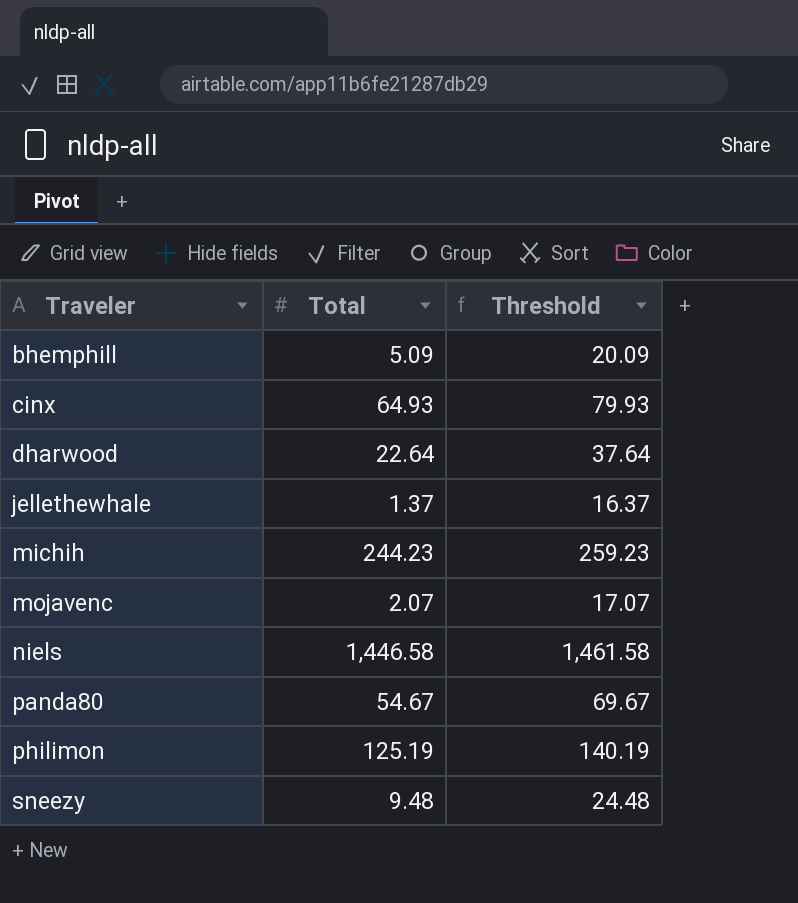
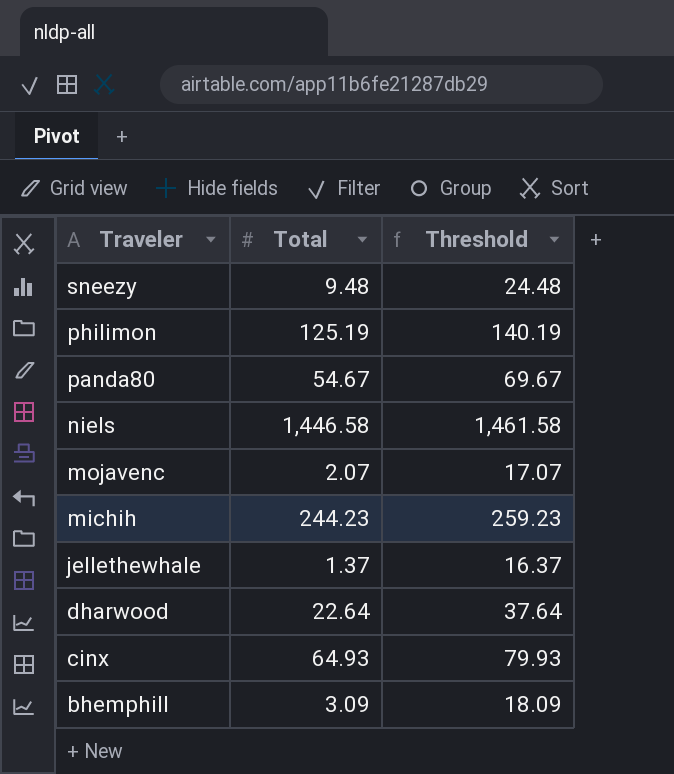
row order: Traveler ascending -> Traveler descending
bhemphill | Total: 5.09 -> 3.09
bhemphill | Threshold: 20.09 -> 18.09

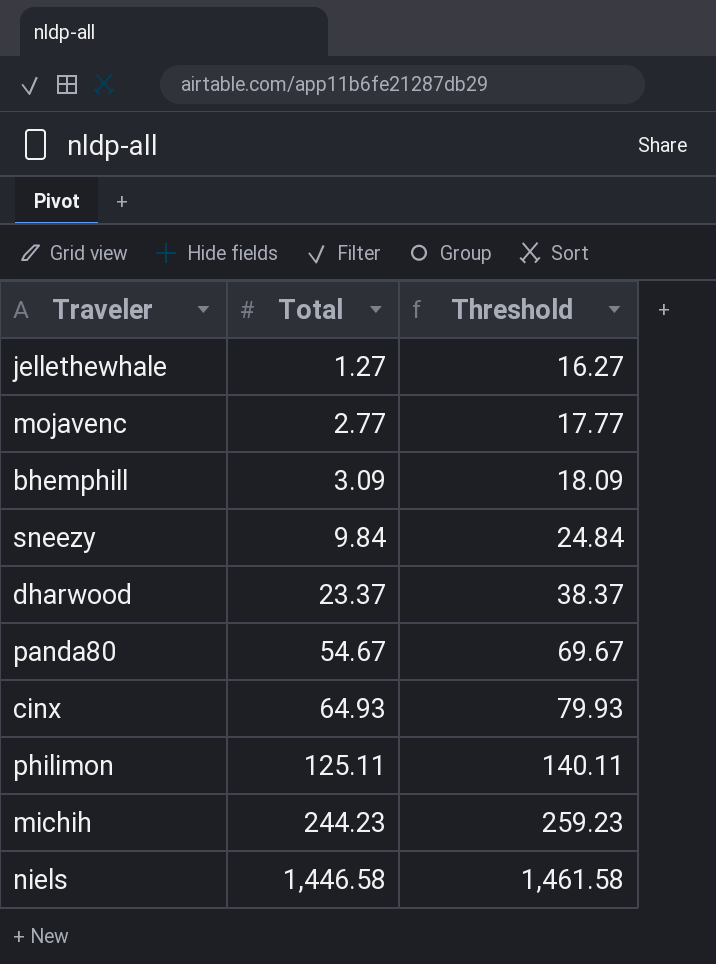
row order: Traveler descending -> Total ascending
jellethewhale | Total: 1.37 -> 1.27
jellethewhale | Threshold: 16.37 -> 16.27
mojavenc | Total: 2.07 -> 2.77
mojavenc | Threshold: 17.07 -> 17.77
sneezy | Total: 9.48 -> 9.84
sneezy | Threshold: 24.48 -> 24.84
dharwood | Total: 22.64 -> 23.37
dharwood | Threshold: 37.64 -> 38.37
philimon | Total: 125.19 -> 125.11
philimon | Threshold: 140.19 -> 140.11

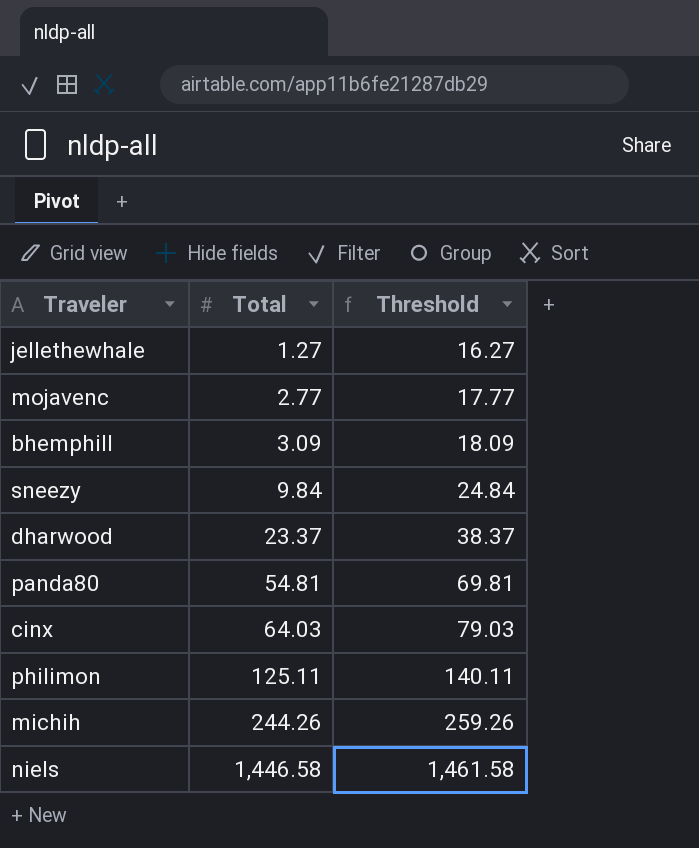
panda80 | Total: 54.67 -> 54.81
panda80 | Threshold: 69.67 -> 69.81
cinx | Total: 64.93 -> 64.03
cinx | Threshold: 79.93 -> 79.03
michih | Total: 244.23 -> 244.26
michih | Threshold: 259.23 -> 259.26

